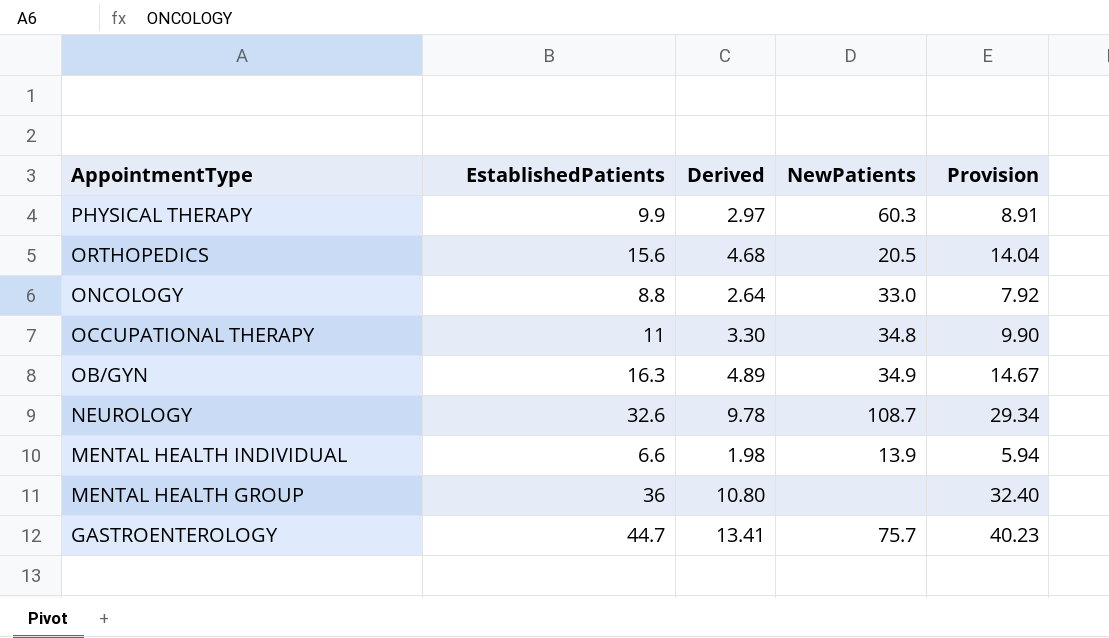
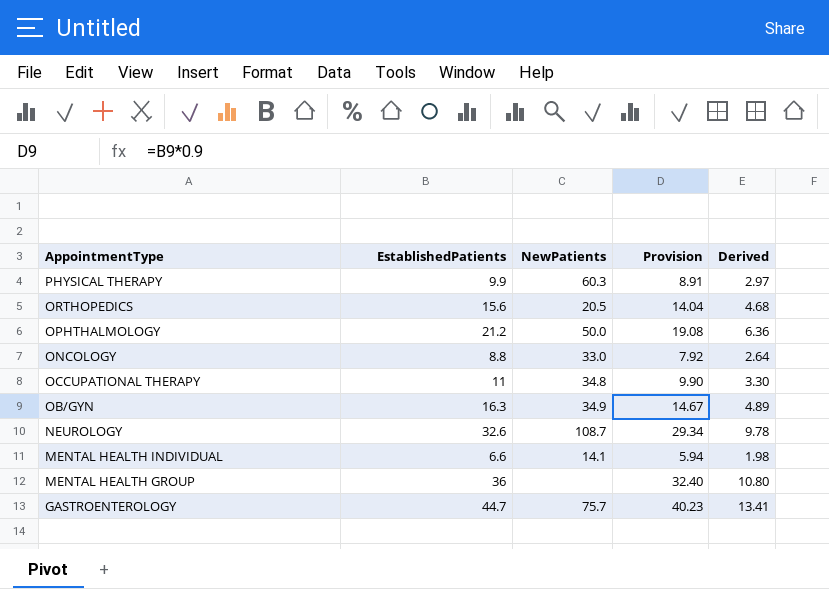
column Derived | position: 3 -> 5
row OPHTHALMOLOGY: none -> 21.2 | 50.0 | 19.08 | 6.36
MENTAL HEALTH INDIVIDUAL | NewPatients: 13.9 -> 14.1

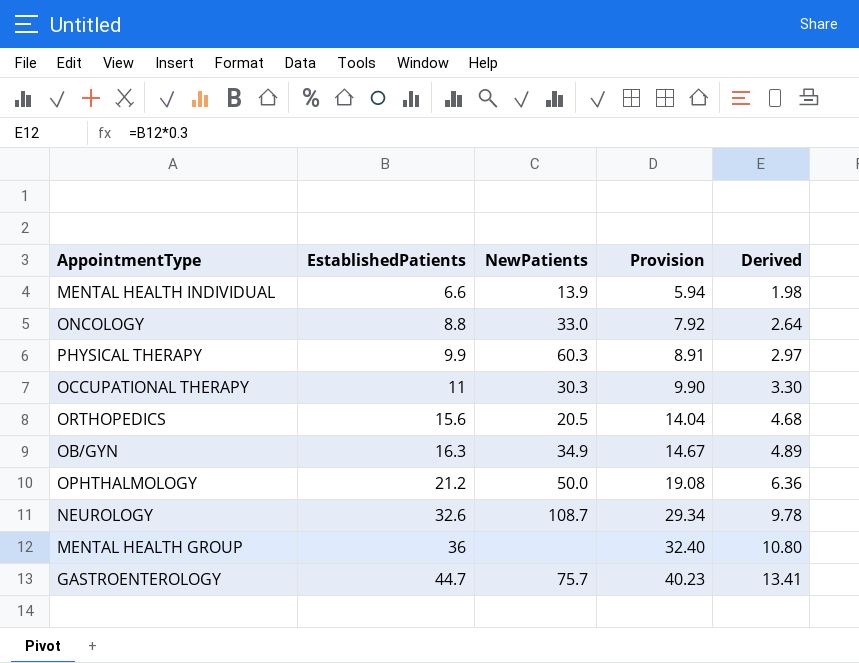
row order: AppointmentType descending -> EstablishedPatients ascending
MENTAL HEALTH INDIVIDUAL | NewPatients: 14.1 -> 13.9
OCCUPATIONAL THERAPY | NewPatients: 34.8 -> 30.3

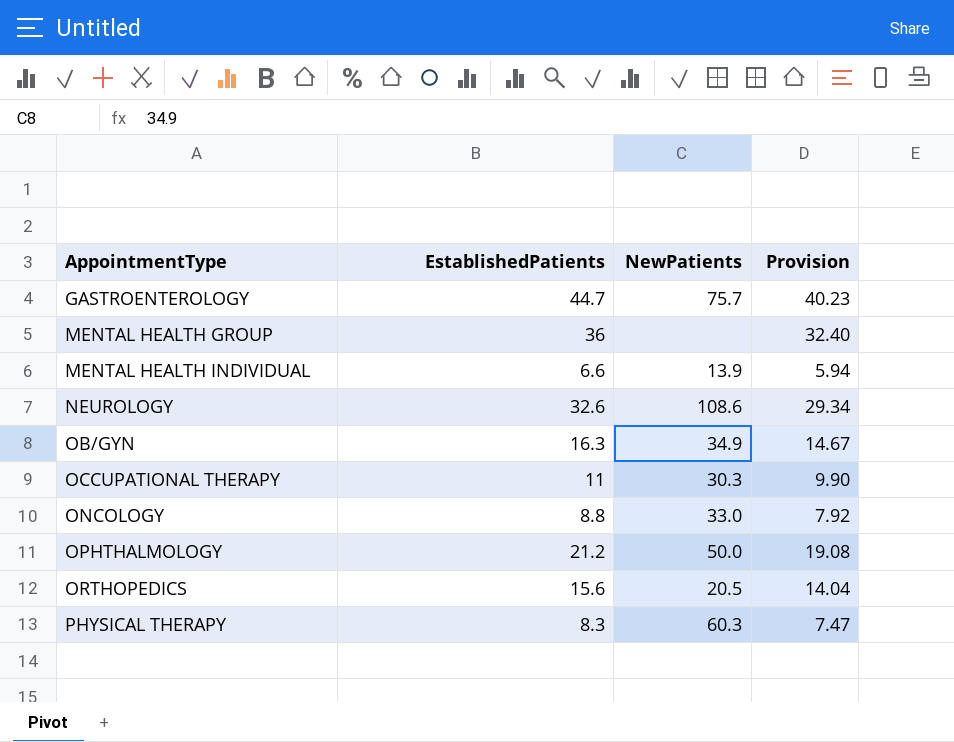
row order: EstablishedPatients ascending -> AppointmentType ascending
column Derived | formula: [EstablishedPatients] * 0.3 -> none
NEUROLOGY | NewPatients: 108.7 -> 108.6
PHYSICAL THERAPY | EstablishedPatients: 9.9 -> 8.3
PHYSICAL THERAPY | Provision: 8.91 -> 7.47

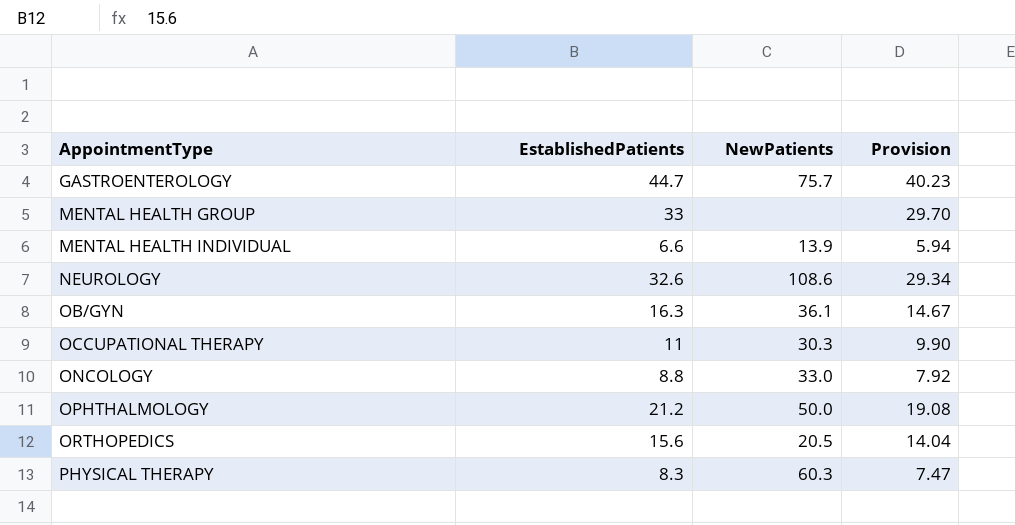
MENTAL HEALTH GROUP | EstablishedPatients: 36 -> 33
MENTAL HEALTH GROUP | Provision: 32.40 -> 29.70
OB/GYN | NewPatients: 34.9 -> 36.1

